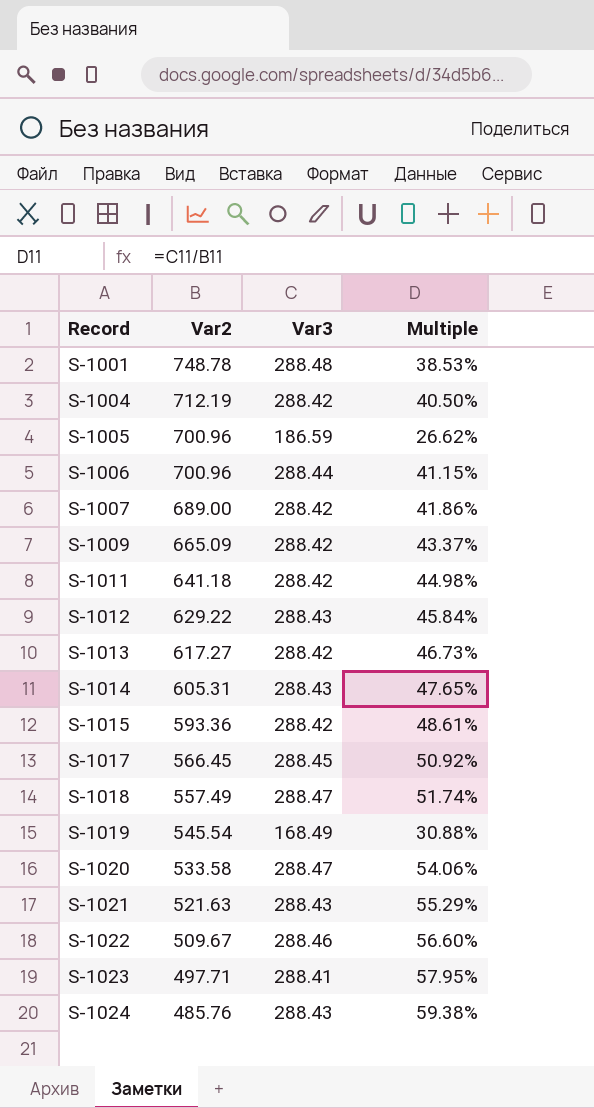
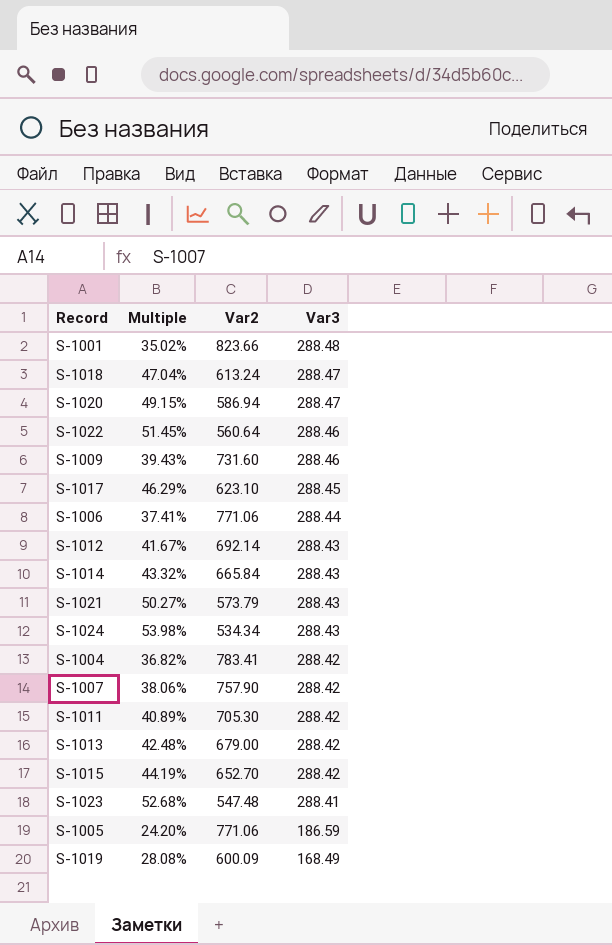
row order: Record ascending -> Var3 descending
column Multiple | position: 4 -> 2
S-1001 | Multiple: 38.53% -> 35.02%
S-1001 | Var2: 748.78 -> 823.66
S-1018 | Multiple: 51.74% -> 47.04%
S-1018 | Var2: 557.49 -> 613.24
S-1020 | Multiple: 54.06% -> 49.15%
S-1020 | Var2: 533.58 -> 586.94
S-1022 | Multiple: 56.60% -> 51.45%
S-1022 | Var2: 509.67 -> 560.64
S-1009 | Multiple: 43.37% -> 39.43%
S-1009 | Var2: 665.09 -> 731.60
S-1009 | Var3: 288.42 -> 288.46
S-1017 | Multiple: 50.92% -> 46.29%
S-1017 | Var2: 566.45 -> 623.10
S-1006 | Multiple: 41.15% -> 37.41%
S-1006 | Var2: 700.96 -> 771.06
S-1012 | Multiple: 45.84% -> 41.67%
S-1012 | Var2: 629.22 -> 692.14
S-1014 | Multiple: 47.65% -> 43.32%
S-1014 | Var2: 605.31 -> 665.84
S-1021 | Multiple: 55.29% -> 50.27%
S-1021 | Var2: 521.63 -> 573.79
S-1024 | Multiple: 59.38% -> 53.98%
S-1024 | Var2: 485.76 -> 534.34
S-1004 | Multiple: 40.50% -> 36.82%
S-1004 | Var2: 712.19 -> 783.41
S-1007 | Multiple: 41.86% -> 38.06%
S-1007 | Var2: 689.00 -> 757.90
S-1011 | Multiple: 44.98% -> 40.89%
S-1011 | Var2: 641.18 -> 705.30
S-1013 | Multiple: 46.73% -> 42.48%
S-1013 | Var2: 617.27 -> 679.00
S-1015 | Multiple: 48.61% -> 44.19%
S-1015 | Var2: 593.36 -> 652.70
S-1023 | Multiple: 57.95% -> 52.68%
S-1023 | Var2: 497.71 -> 547.48
S-1005 | Multiple: 26.62% -> 24.20%
S-1005 | Var2: 700.96 -> 771.06
S-1019 | Multiple: 30.88% -> 28.08%
S-1019 | Var2: 545.54 -> 600.09

